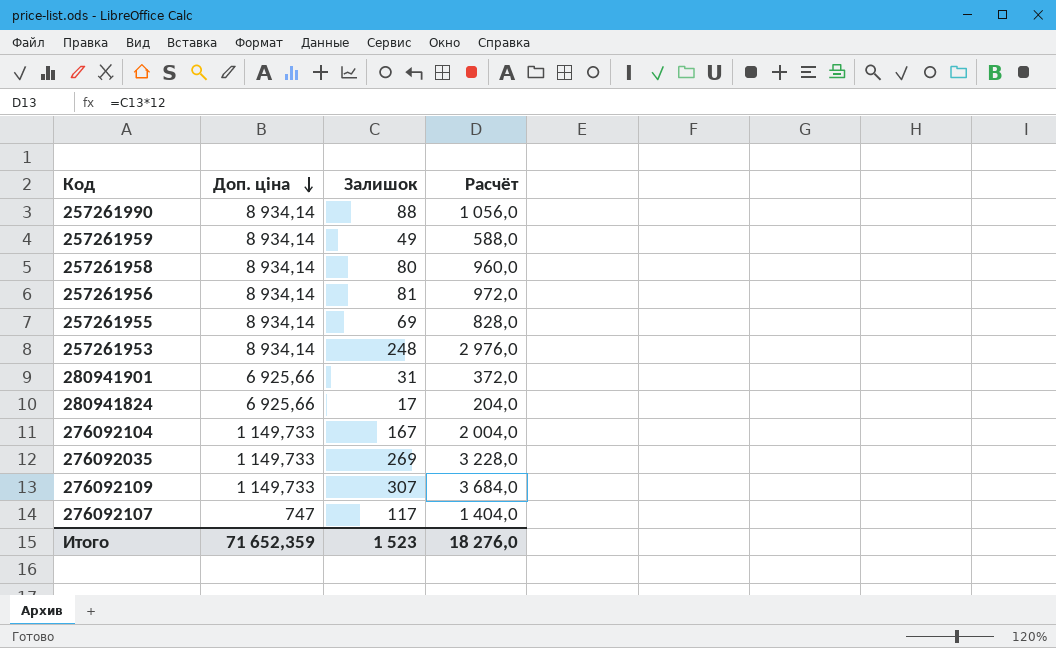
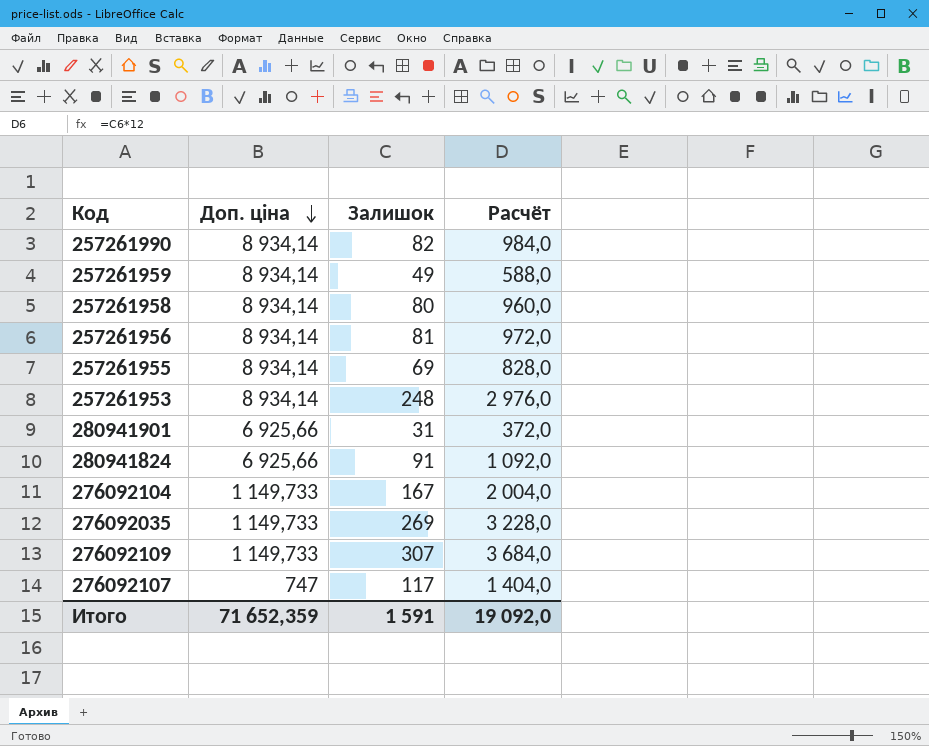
257261990 | Залишок: 88 -> 82
257261990 | Расчёт: 1 056,0 -> 984,0
280941824 | Залишок: 17 -> 91
280941824 | Расчёт: 204,0 -> 1 092,0
Итого | Залишок: 1 523 -> 1 591
Итого | Расчёт: 18 276,0 -> 19 092,0

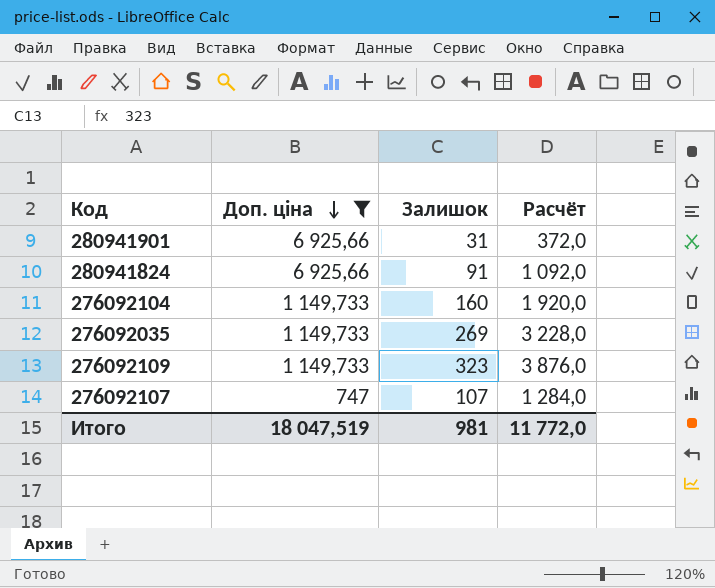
filter: none -> Доп. ціна != 8 934,14
276092104 | Залишок: 167 -> 160
276092104 | Расчёт: 2 004,0 -> 1 920,0
276092109 | Залишок: 307 -> 323
276092109 | Расчёт: 3 684,0 -> 3 876,0
276092107 | Залишок: 117 -> 107
276092107 | Расчёт: 1 404,0 -> 1 284,0
Итого | Доп. ціна: 71 652,359 -> 18 047,519
Итого | Залишок: 1 591 -> 981
Итого | Расчёт: 19 092,0 -> 11 772,0

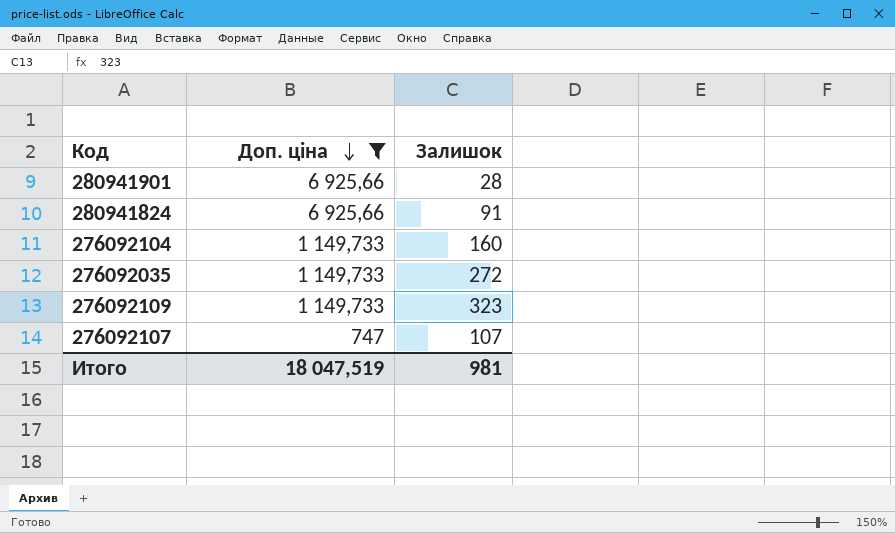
column Расчёт | formula: [Залишок] * 12 -> none
280941901 | Залишок: 31 -> 28
276092035 | Залишок: 269 -> 272

